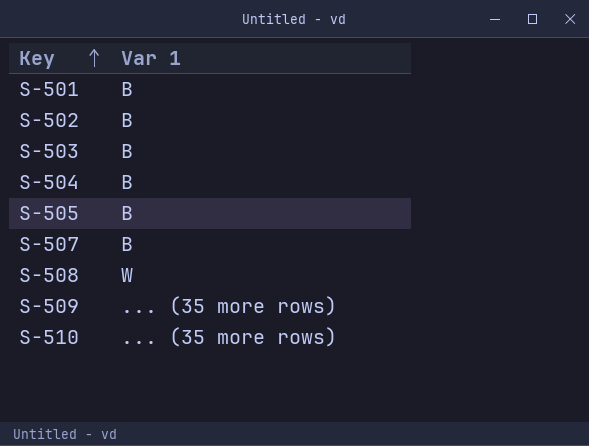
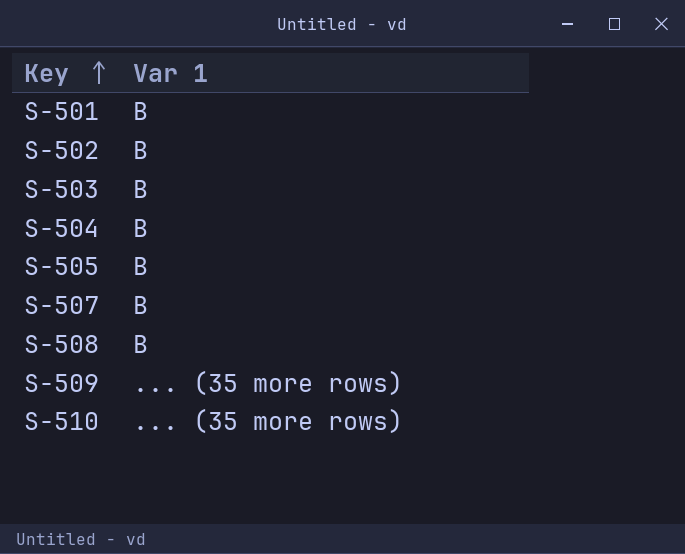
S-508 | Var 1: W -> B

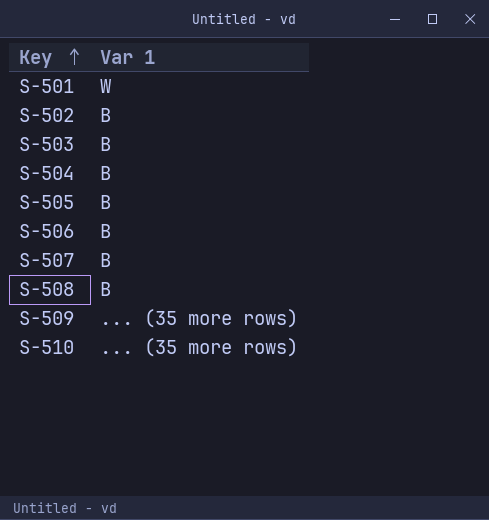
S-501 | Var 1: B -> W
row S-506: none -> B

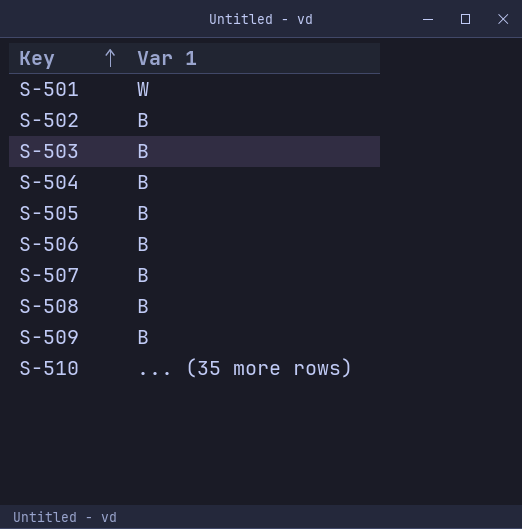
S-509 | Var 1: ... (35 more rows) -> B

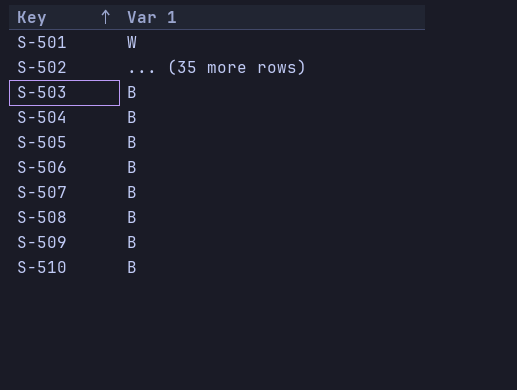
S-502 | Var 1: B -> ... (35 more rows)
S-510 | Var 1: ... (35 more rows) -> B

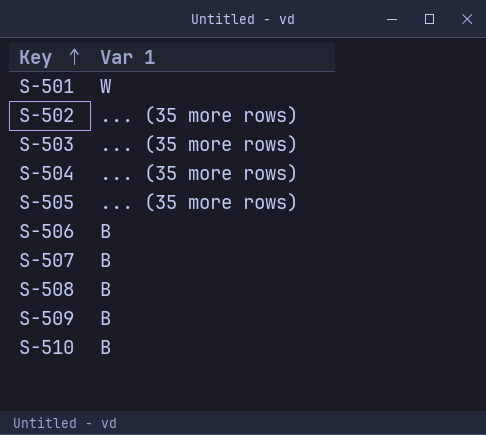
S-503 | Var 1: B -> ... (35 more rows)
S-504 | Var 1: B -> ... (35 more rows)
S-505 | Var 1: B -> ... (35 more rows)

